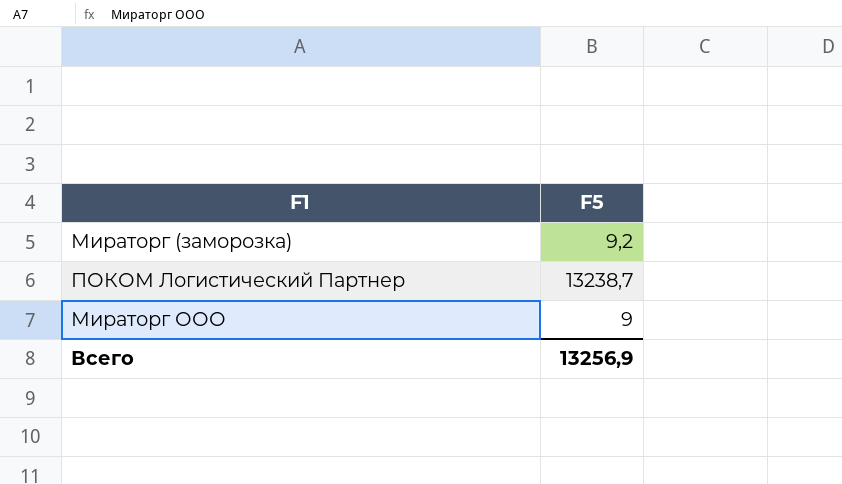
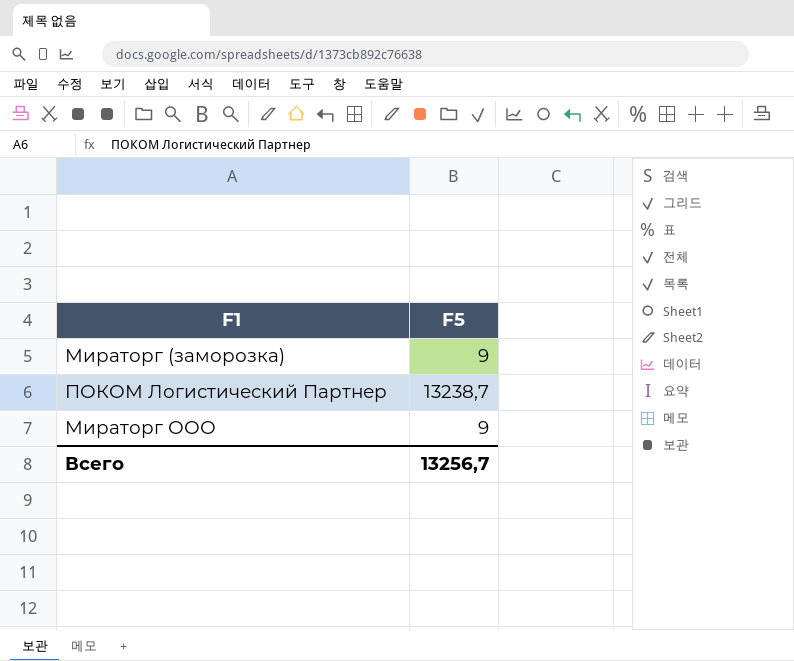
Мираторг (заморозка) | F5: 9,2 -> 9
Всего | F5: 13256,9 -> 13256,7

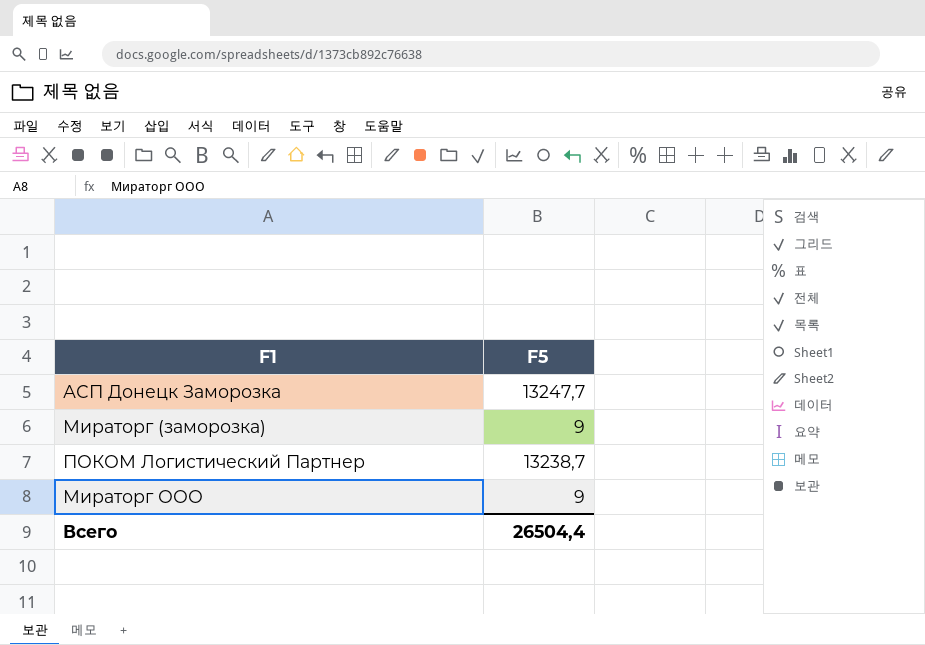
row АСП Донецк Заморозка: none -> 13247,7
Всего | F5: 13256,7 -> 26504,4

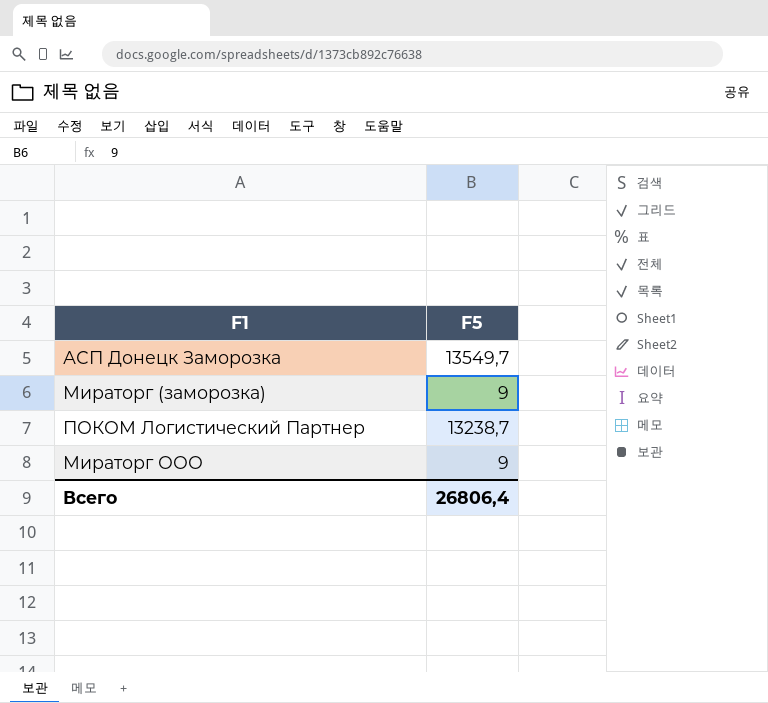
АСП Донецк Заморозка | F5: 13247,7 -> 13549,7
Всего | F5: 26504,4 -> 26806,4

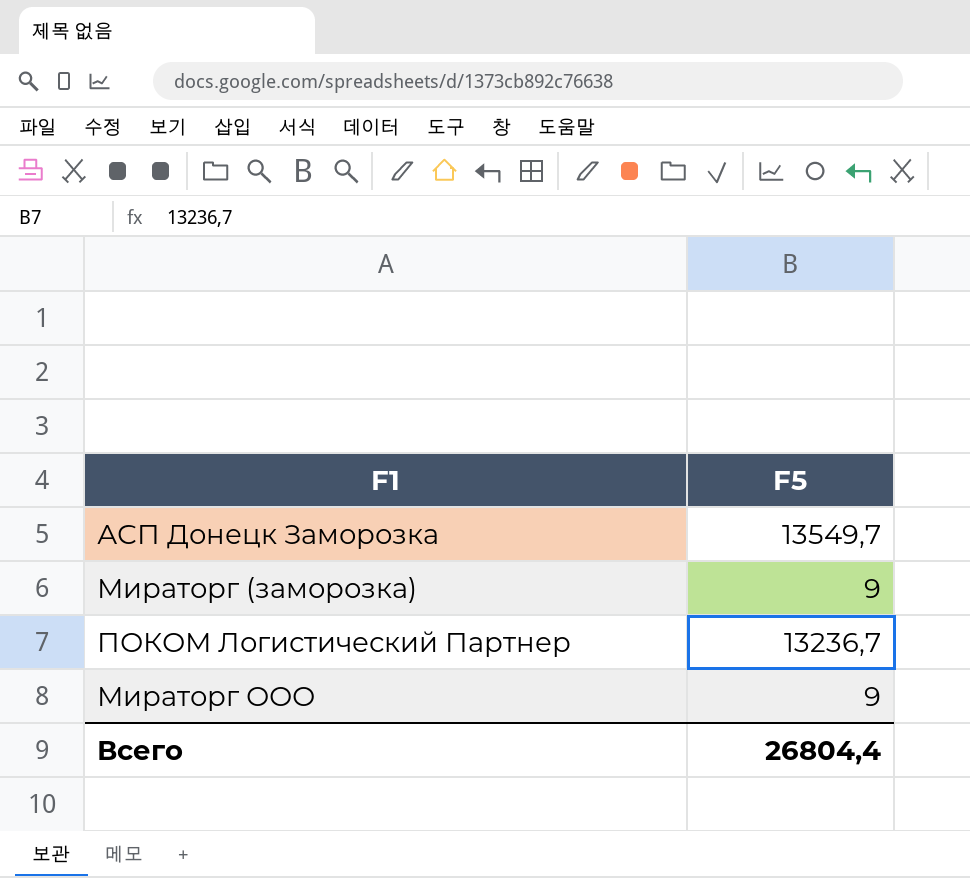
ПОКОМ Логистический Партнер | F5: 13238,7 -> 13236,7
Всего | F5: 26806,4 -> 26804,4

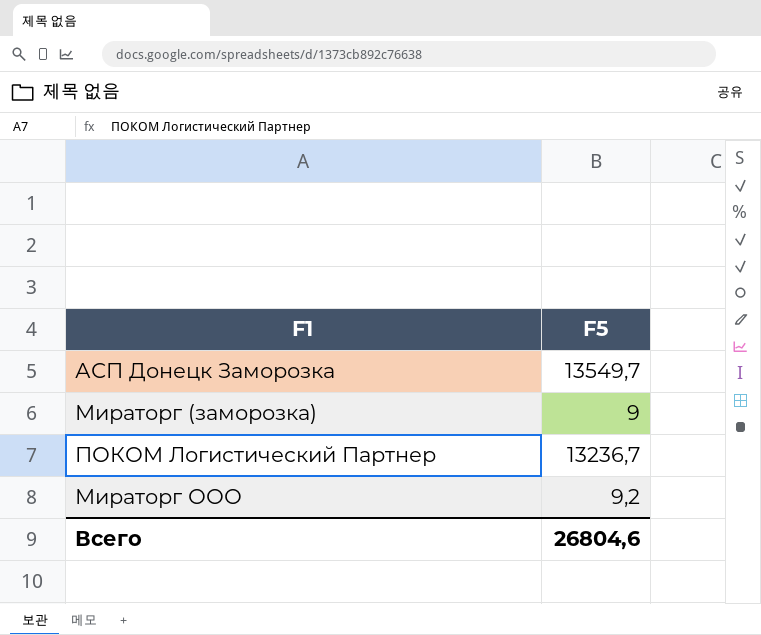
Мираторг ООО | F5: 9 -> 9,2
Всего | F5: 26804,4 -> 26804,6

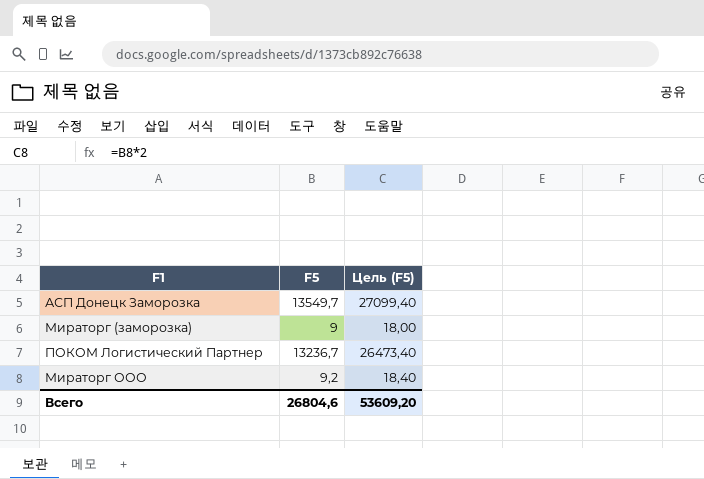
column Цель (F5) | formula: none -> [F5] * 2

